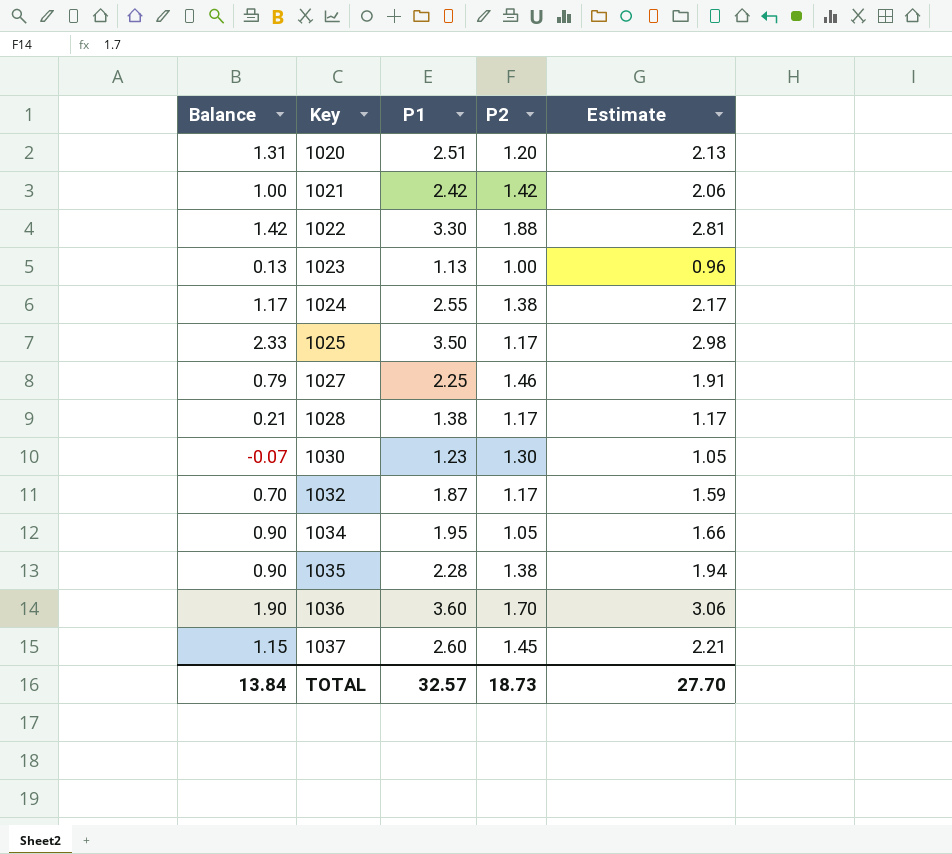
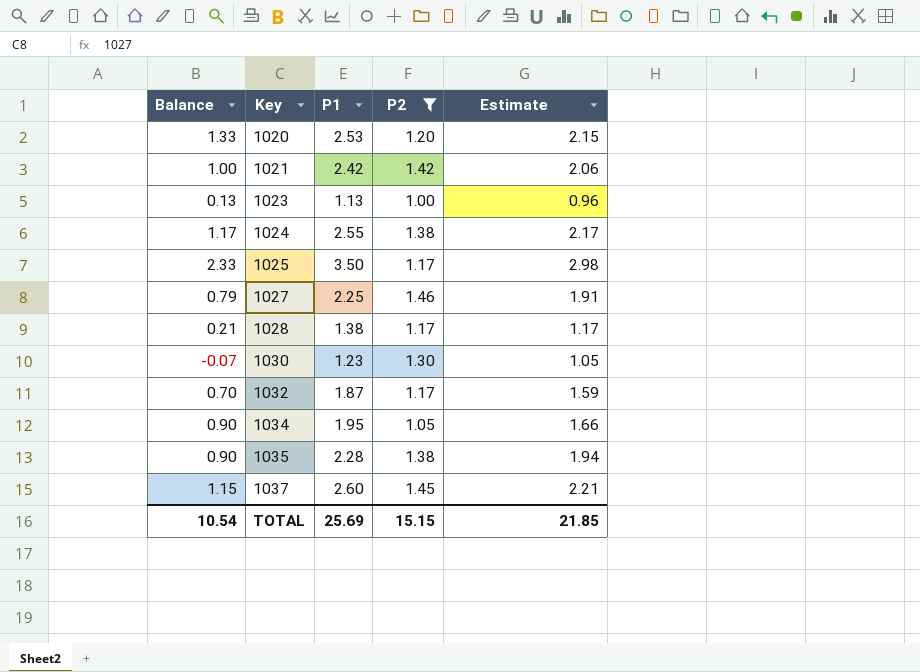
filter: none -> P2 <= 1.46
1020 | Balance: 1.31 -> 1.33
1020 | P1: 2.51 -> 2.53
1020 | Estimate: 2.13 -> 2.15
TOTAL | Balance: 13.84 -> 10.54
TOTAL | P1: 32.57 -> 25.69
TOTAL | P2: 18.73 -> 15.15
TOTAL | Estimate: 27.70 -> 21.85

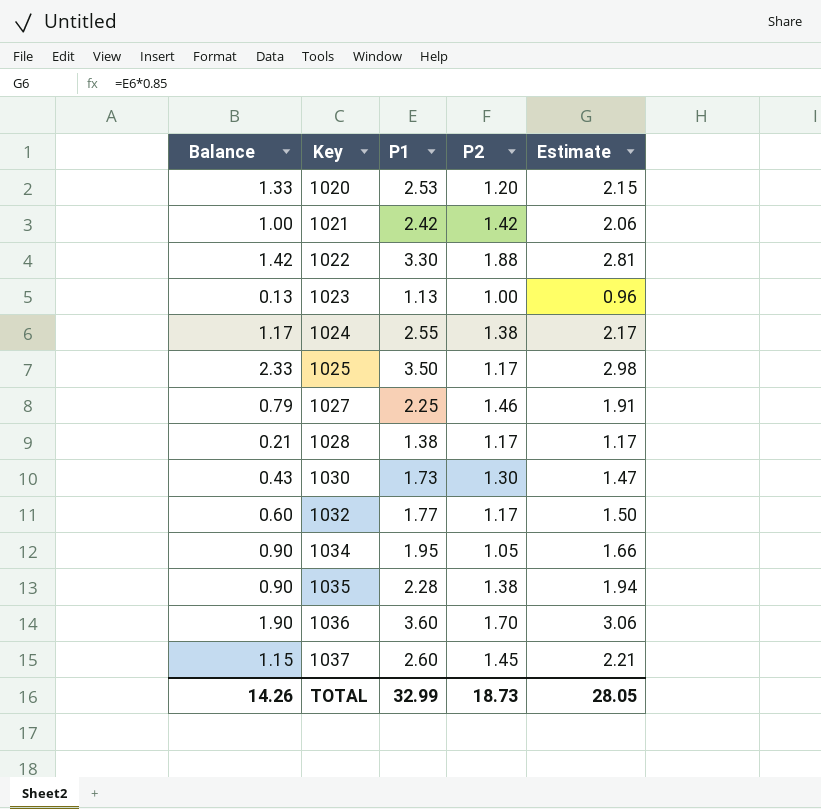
filter: P2 <= 1.46 -> none
1030 | Balance: -0.07 -> 0.43
1030 | P1: 1.23 -> 1.73
1030 | Estimate: 1.05 -> 1.47
1032 | Balance: 0.70 -> 0.60
1032 | P1: 1.87 -> 1.77
1032 | Estimate: 1.59 -> 1.50
TOTAL | Balance: 10.54 -> 14.26
TOTAL | P1: 25.69 -> 32.99
TOTAL | P2: 15.15 -> 18.73
TOTAL | Estimate: 21.85 -> 28.05

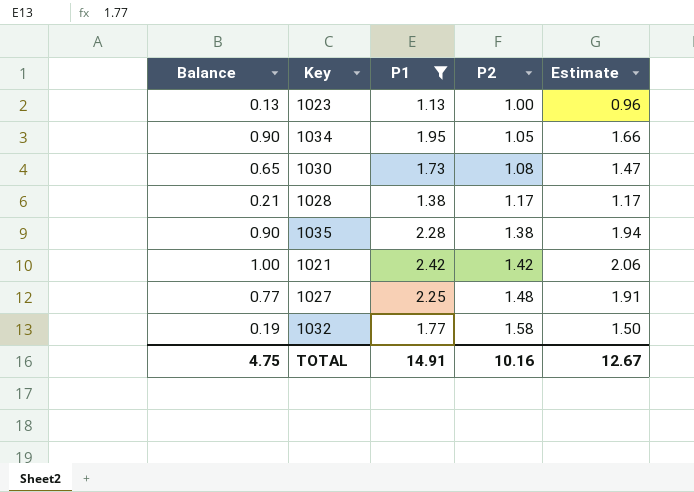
filter: none -> P1 <= 2.42
row order: Key ascending -> P2 ascending
1030 | Balance: 0.43 -> 0.65
1030 | P2: 1.30 -> 1.08
1027 | Balance: 0.79 -> 0.77
1027 | P2: 1.46 -> 1.48
1032 | Balance: 0.60 -> 0.19
1032 | P2: 1.17 -> 1.58
TOTAL | Balance: 14.26 -> 4.75
TOTAL | P1: 32.99 -> 14.91
TOTAL | P2: 18.73 -> 10.16
TOTAL | Estimate: 28.05 -> 12.67

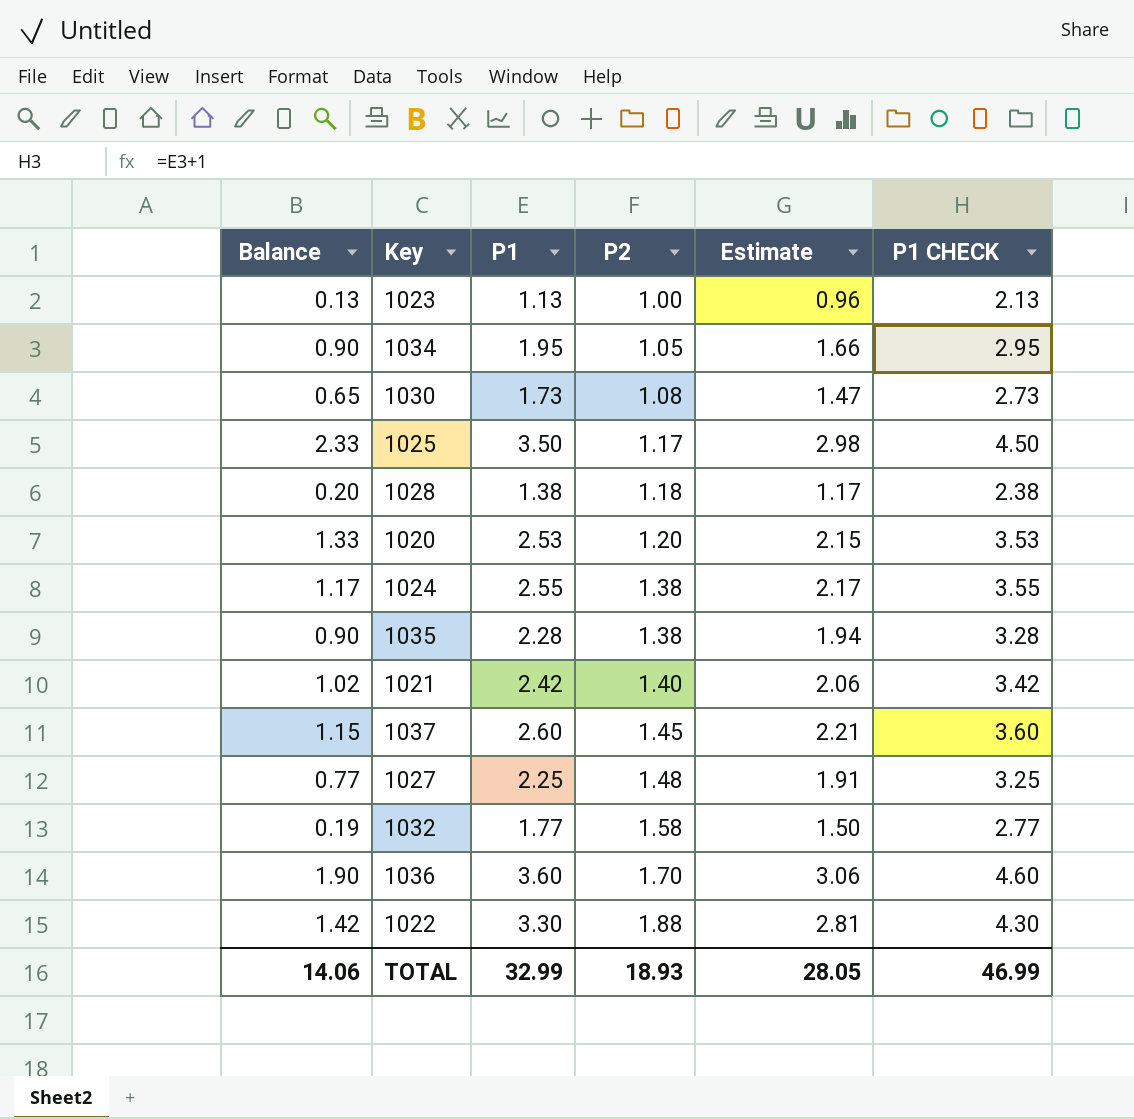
filter: P1 <= 2.42 -> none
column P1 CHECK | formula: none -> [P1] + 1
1028 | Balance: 0.21 -> 0.20
1028 | P2: 1.17 -> 1.18
1021 | Balance: 1.00 -> 1.02
1021 | P2: 1.42 -> 1.40
TOTAL | Balance: 4.75 -> 14.06
TOTAL | P1: 14.91 -> 32.99
TOTAL | P2: 10.16 -> 18.93
TOTAL | Estimate: 12.67 -> 28.05

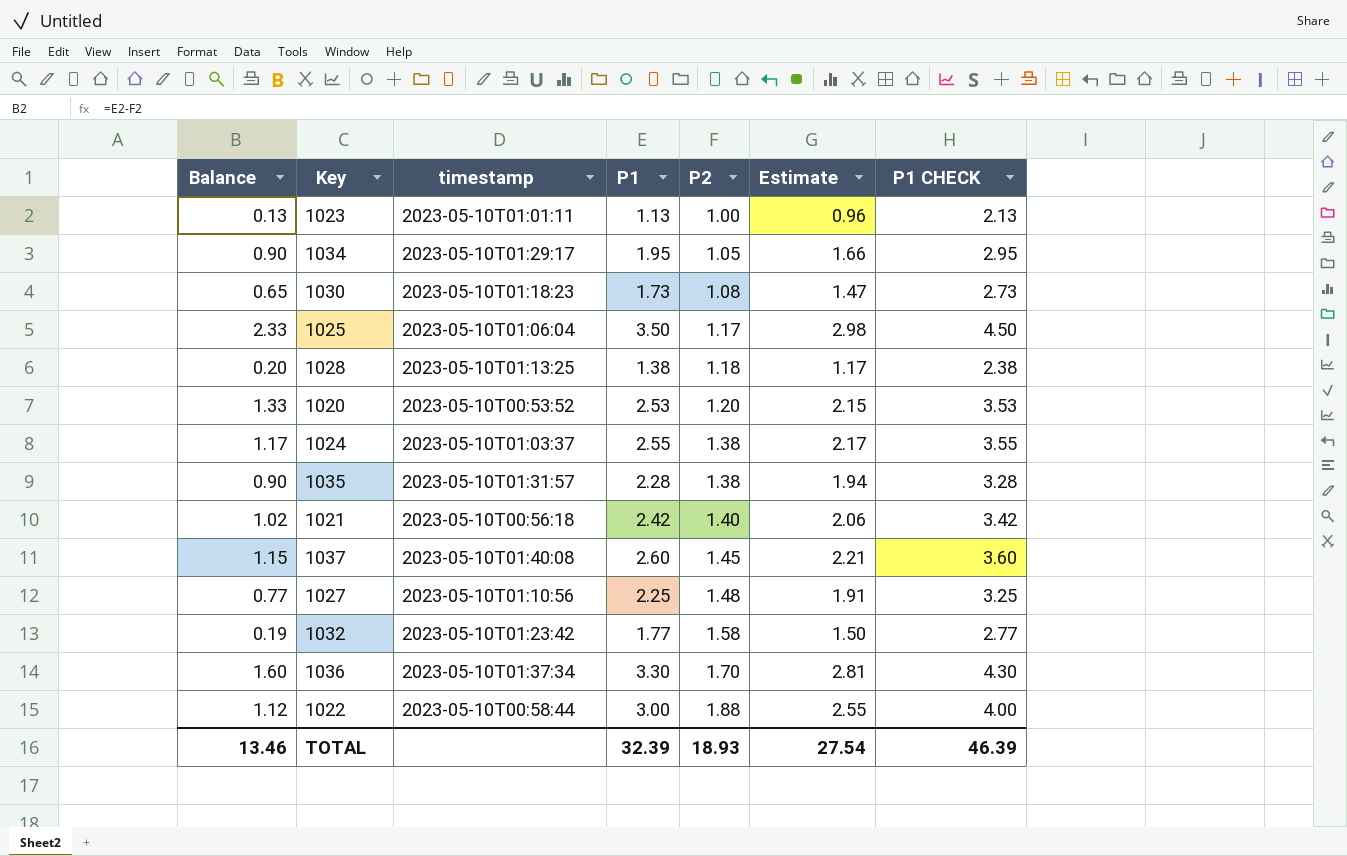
column timestamp | position: none -> 3
1036 | Balance: 1.90 -> 1.60
1036 | P1: 3.60 -> 3.30
1036 | Estimate: 3.06 -> 2.81
1036 | P1 CHECK: 4.60 -> 4.30
1022 | Balance: 1.42 -> 1.12
1022 | P1: 3.30 -> 3.00
1022 | Estimate: 2.81 -> 2.55
1022 | P1 CHECK: 4.30 -> 4.00
TOTAL | Balance: 14.06 -> 13.46
TOTAL | P1: 32.99 -> 32.39
TOTAL | Estimate: 28.05 -> 27.54
TOTAL | P1 CHECK: 46.99 -> 46.39

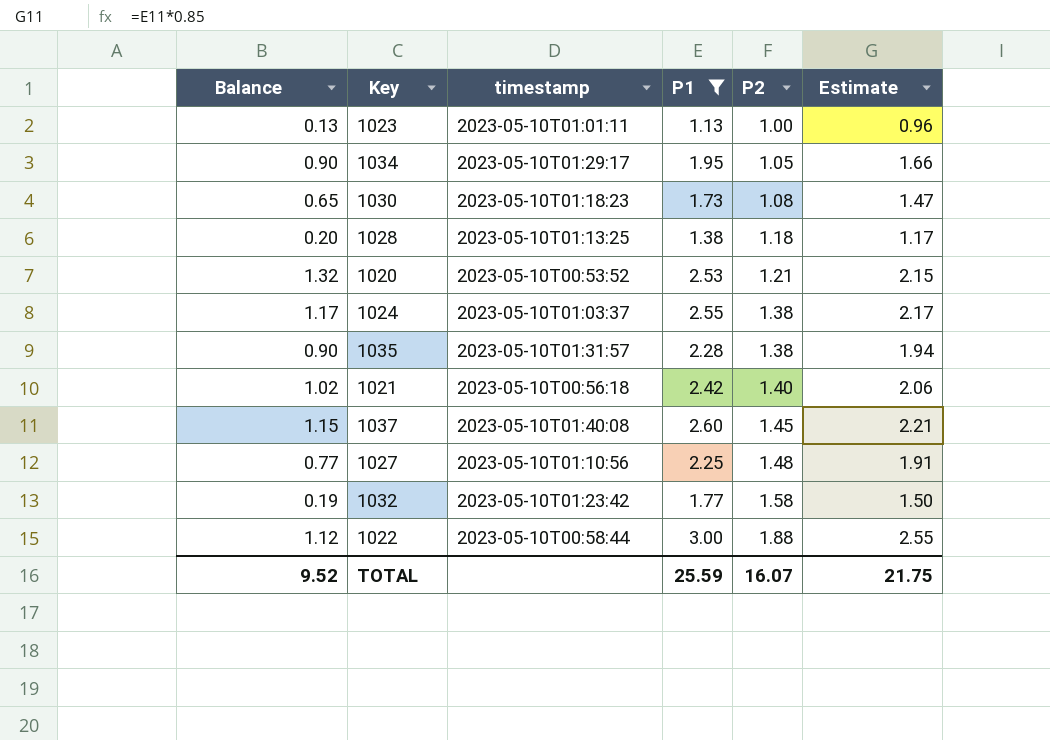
filter: none -> P1 <= 3.00
column P1 CHECK | formula: [P1] + 1 -> none
1020 | Balance: 1.33 -> 1.32
1020 | P2: 1.20 -> 1.21
TOTAL | Balance: 13.46 -> 9.52
TOTAL | P1: 32.39 -> 25.59
TOTAL | P2: 18.93 -> 16.07
TOTAL | Estimate: 27.54 -> 21.75

